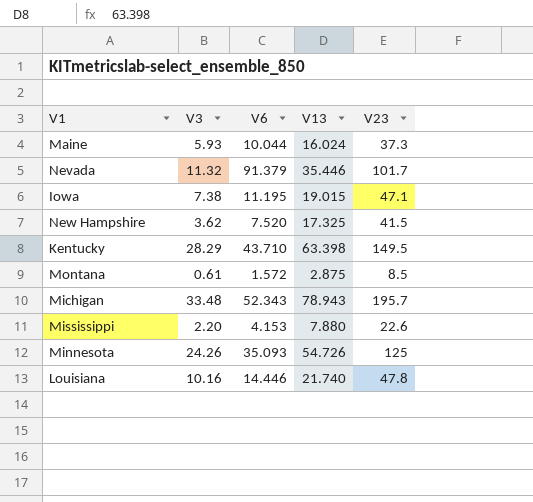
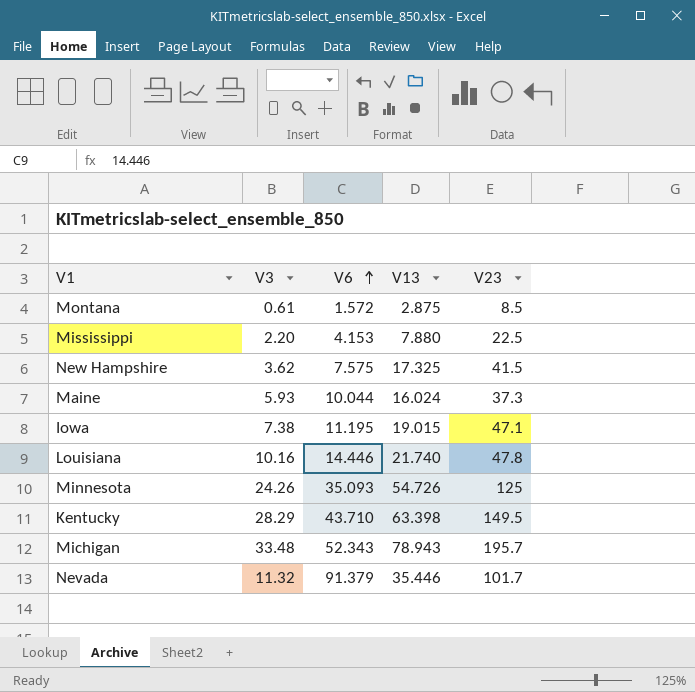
row order: none -> V6 ascending
Mississippi | V23: 22.6 -> 22.5
New Hampshire | V6: 7.520 -> 7.575

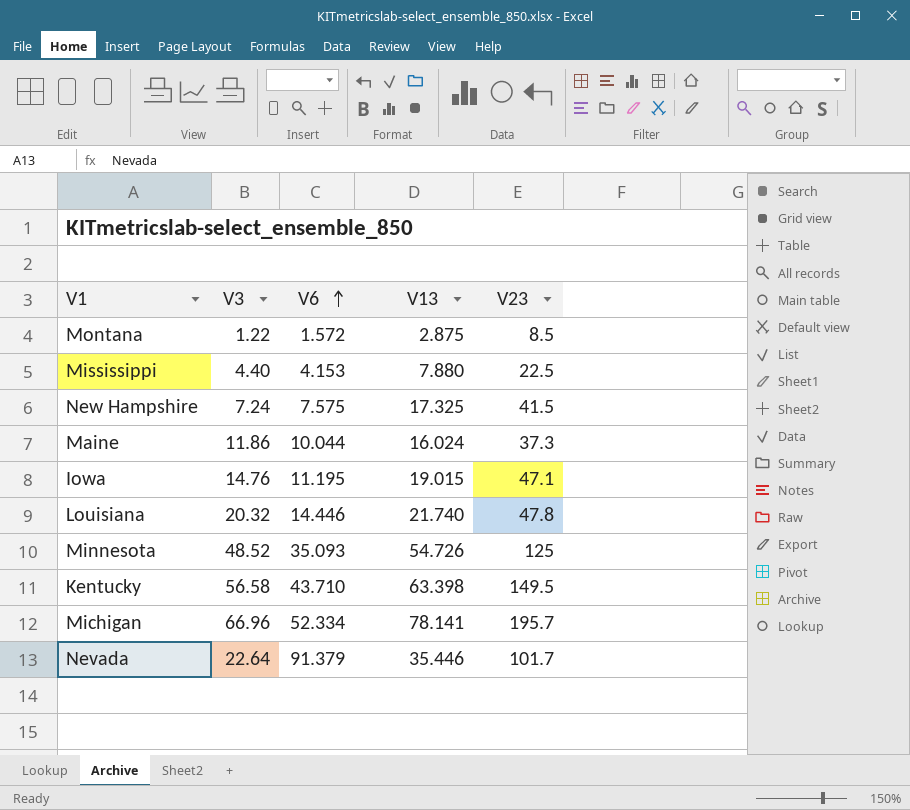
Montana | V3: 0.61 -> 1.22
Mississippi | V3: 2.20 -> 4.40
New Hampshire | V3: 3.62 -> 7.24
Maine | V3: 5.93 -> 11.86
Iowa | V3: 7.38 -> 14.76
Louisiana | V3: 10.16 -> 20.32
Minnesota | V3: 24.26 -> 48.52
Kentucky | V3: 28.29 -> 56.58
Michigan | V3: 33.48 -> 66.96
Michigan | V6: 52.343 -> 52.334
Michigan | V13: 78.943 -> 78.141
Nevada | V3: 11.32 -> 22.64

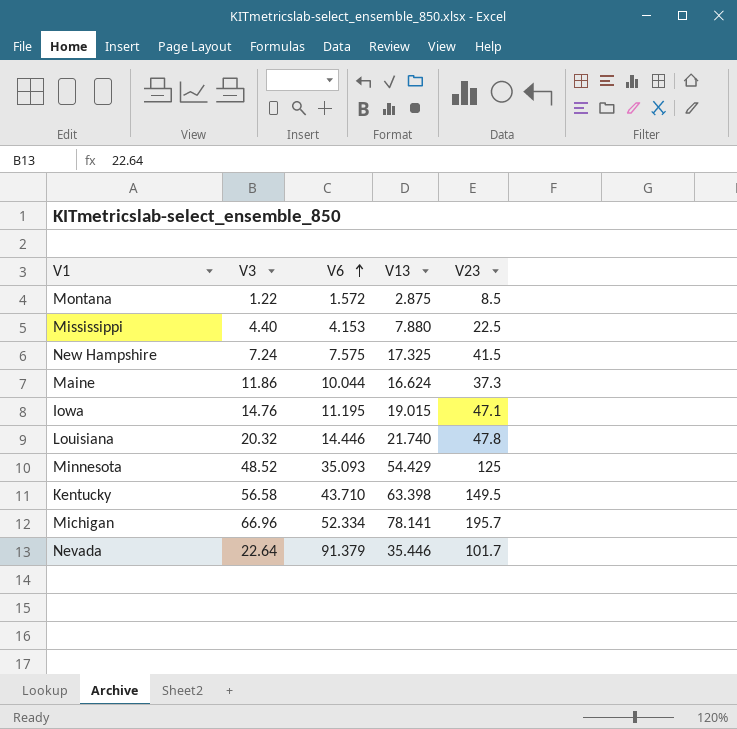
Maine | V13: 16.024 -> 16.624
Minnesota | V13: 54.726 -> 54.429

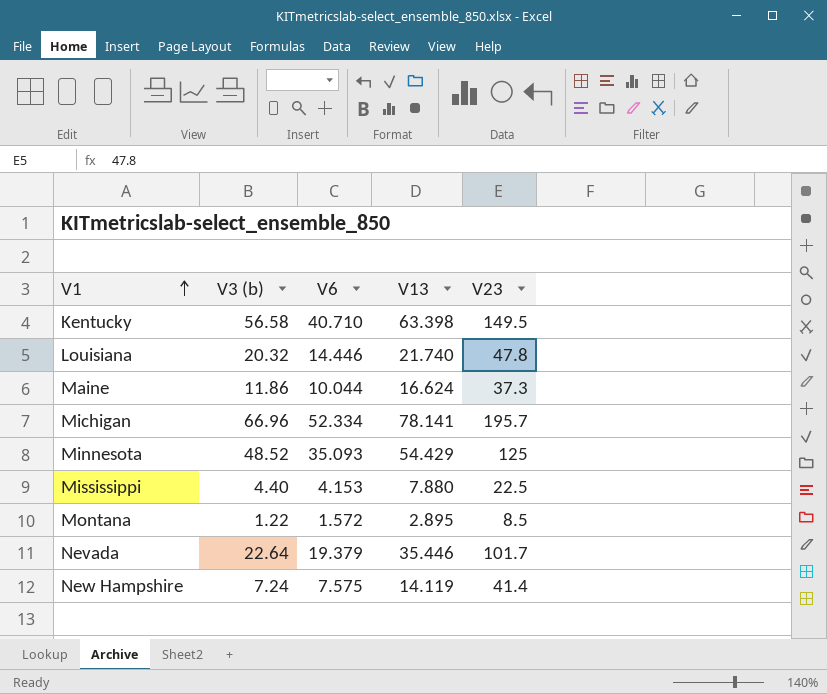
row order: V6 ascending -> V1 ascending
column name: V3 -> V3 (b)
row Iowa: 14.76 | 11.195 | 19.015 | 47.1 -> none
Kentucky | V6: 43.710 -> 40.710
Montana | V13: 2.875 -> 2.895
Nevada | V6: 91.379 -> 19.379
New Hampshire | V13: 17.325 -> 14.119
New Hampshire | V23: 41.5 -> 41.4

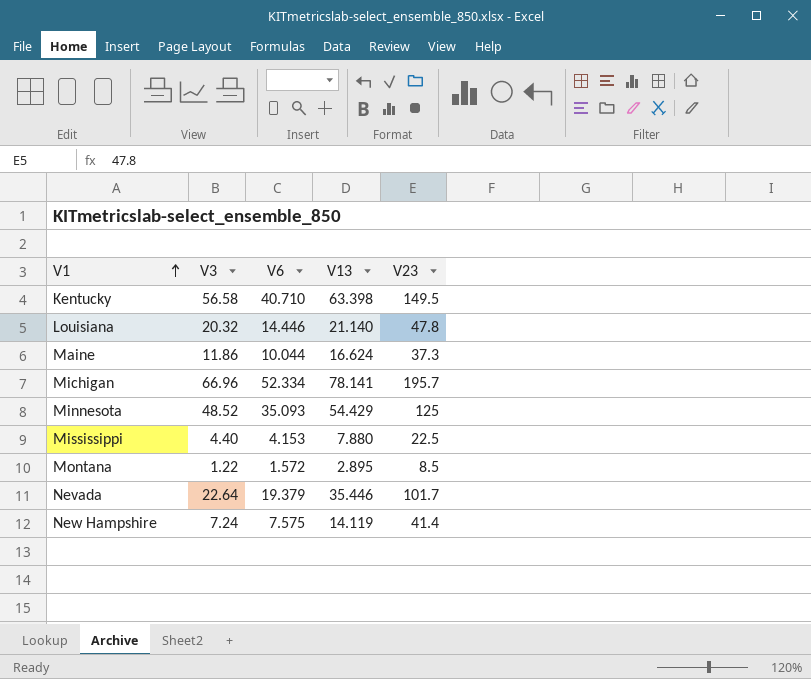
column name: V3 (b) -> V3
Louisiana | V13: 21.740 -> 21.140

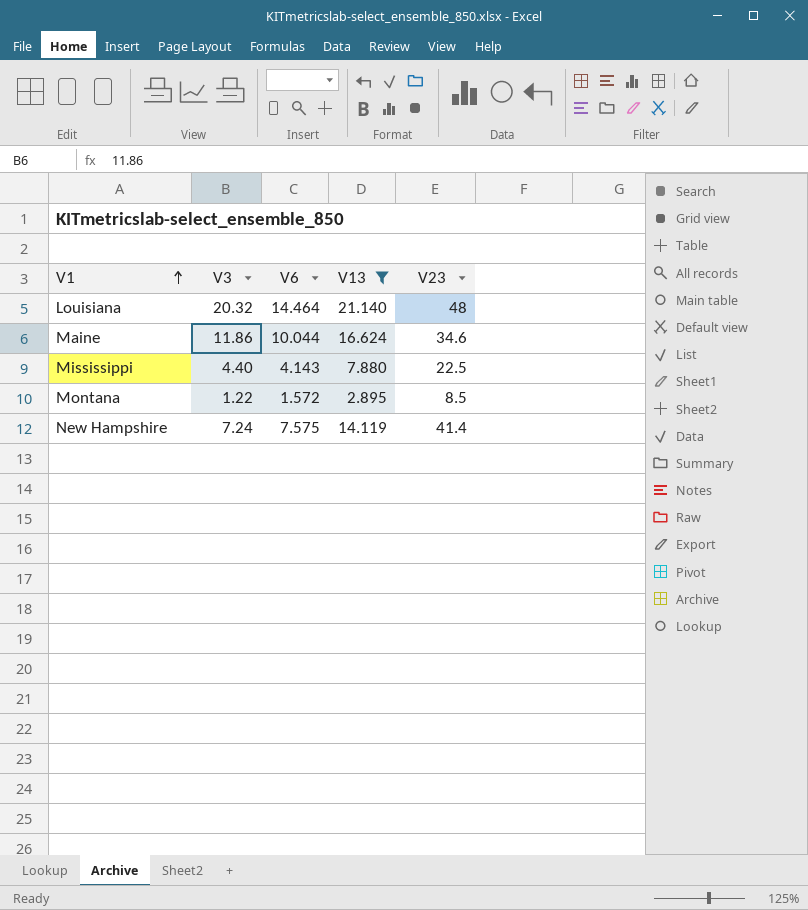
filter: none -> V13 <= 21.140
Louisiana | V6: 14.446 -> 14.464
Louisiana | V23: 47.8 -> 48
Maine | V23: 37.3 -> 34.6
Mississippi | V6: 4.153 -> 4.143

